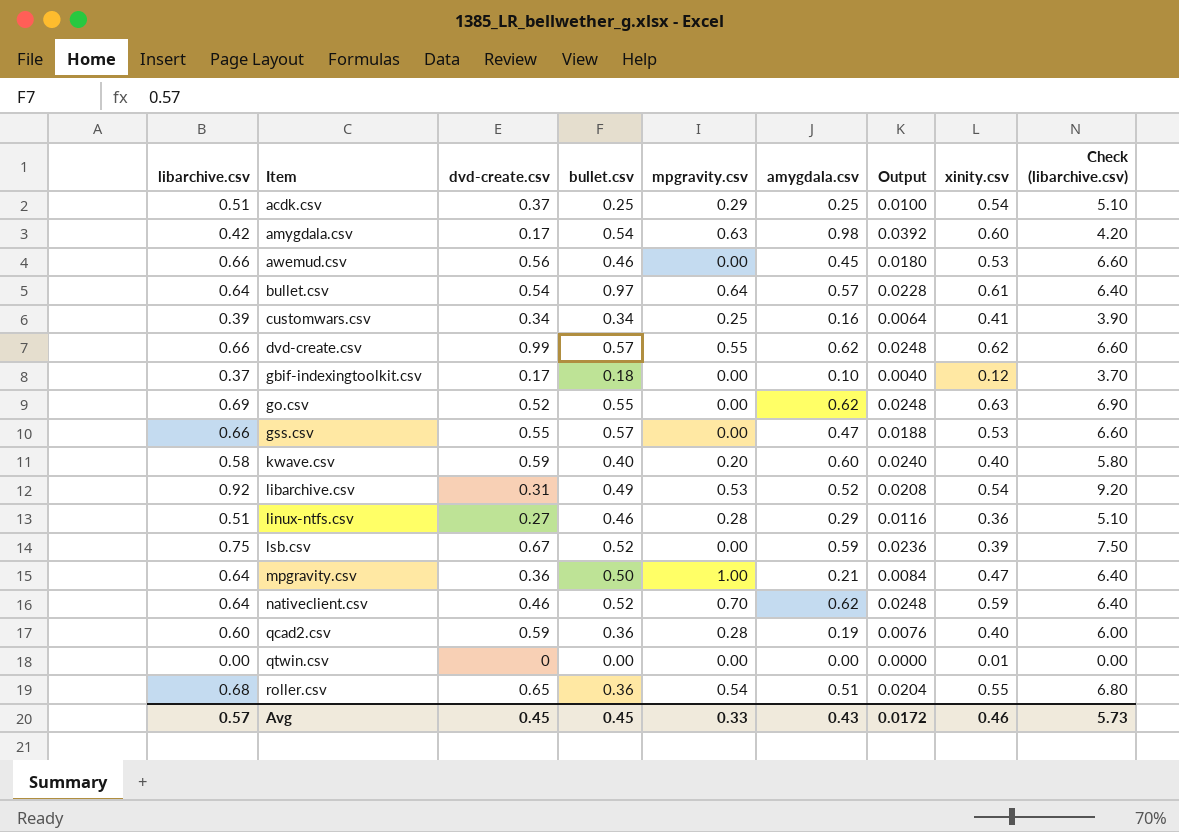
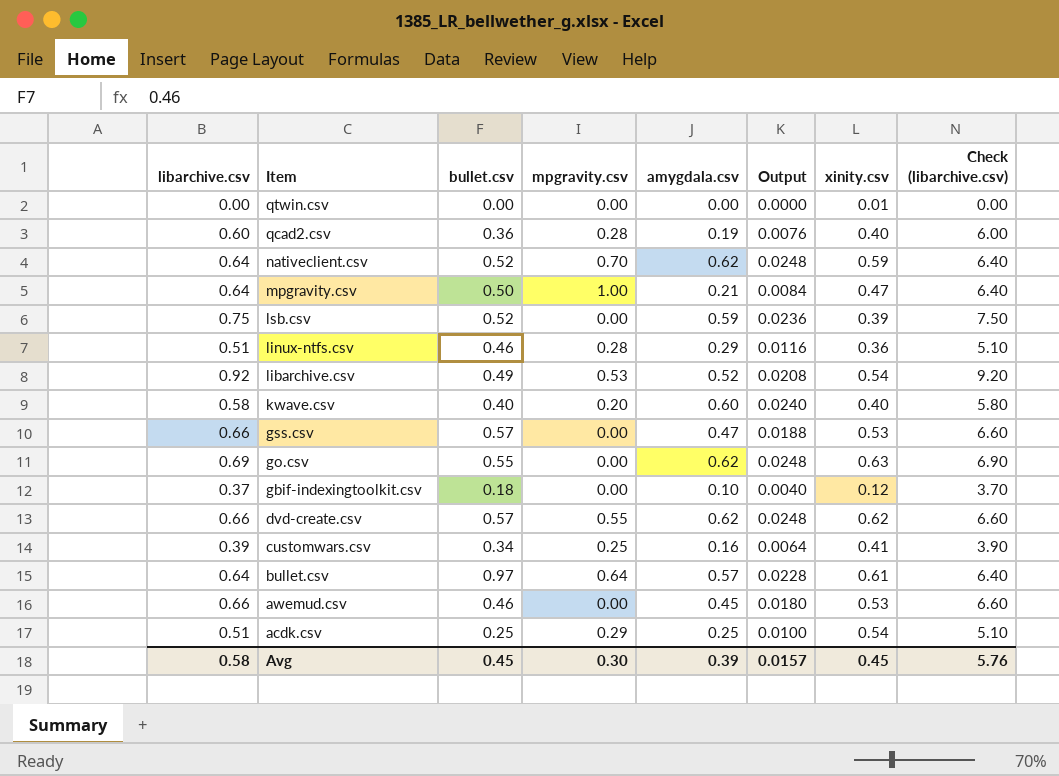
row order: Item ascending -> Item descending
column dvd-create.csv | position: 3 -> none
row amygdala.csv: 0.42 | 0.17 | 0.54 | 0.63 | 0.98 | 0.0392 | 0.60 | 4.20 -> none
row roller.csv: 0.68 | 0.65 | 0.36 | 0.54 | 0.51 | 0.0204 | 0.55 | 6.80 -> none
Avg | libarchive.csv: 0.57 -> 0.58
Avg | mpgravity.csv: 0.33 -> 0.30
Avg | amygdala.csv: 0.43 -> 0.39
Avg | Output: 0.0172 -> 0.0157
Avg | xinity.csv: 0.46 -> 0.45
Avg | Check (libarchive.csv): 5.73 -> 5.76

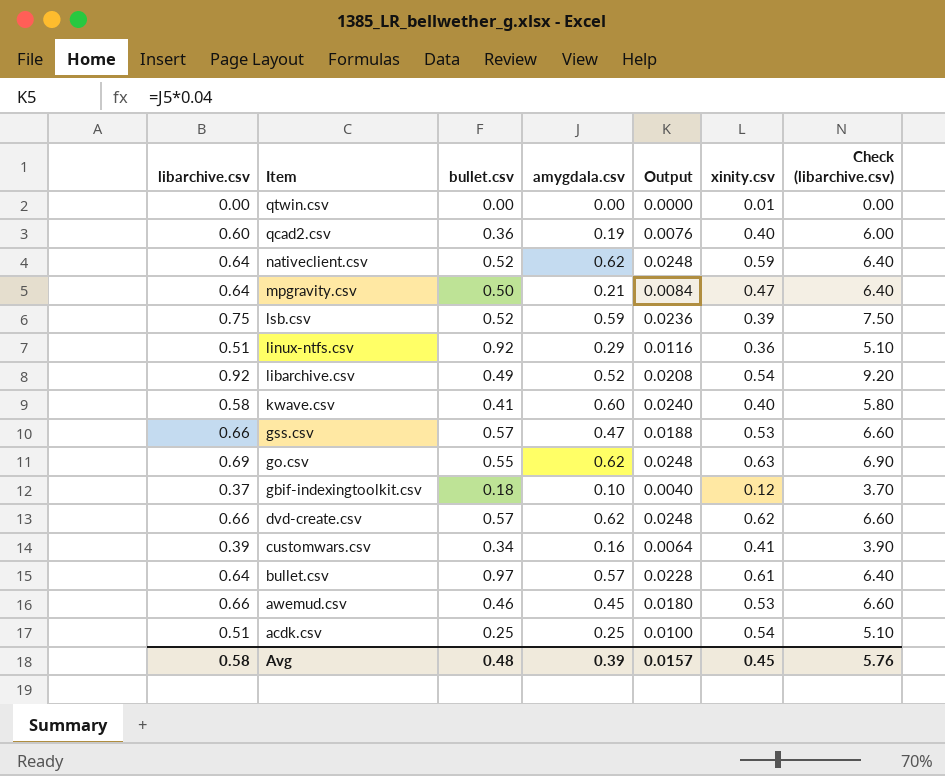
column mpgravity.csv | position: 4 -> none
linux-ntfs.csv | bullet.csv: 0.46 -> 0.92
kwave.csv | bullet.csv: 0.40 -> 0.41
Avg | bullet.csv: 0.45 -> 0.48

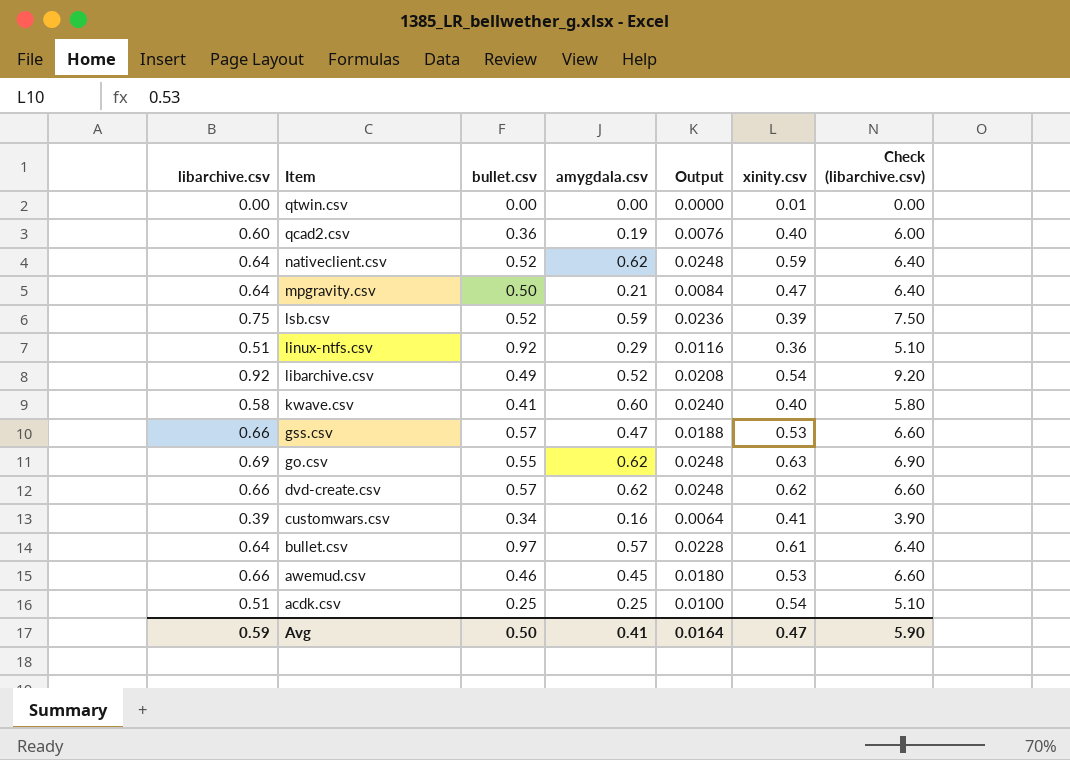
row gbif-indexingtoolkit.csv: 0.37 | 0.18 | 0.10 | 0.0040 | 0.12 | 3.70 -> none
Avg | libarchive.csv: 0.58 -> 0.59
Avg | bullet.csv: 0.48 -> 0.50
Avg | amygdala.csv: 0.39 -> 0.41
Avg | Output: 0.0157 -> 0.0164
Avg | xinity.csv: 0.45 -> 0.47
Avg | Check (libarchive.csv): 5.76 -> 5.90

